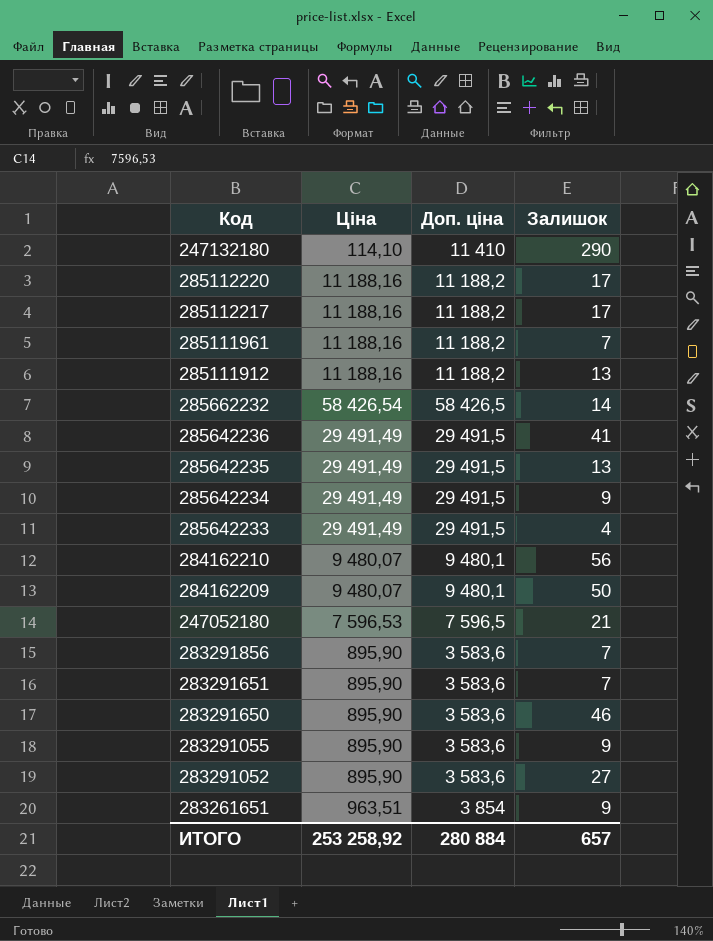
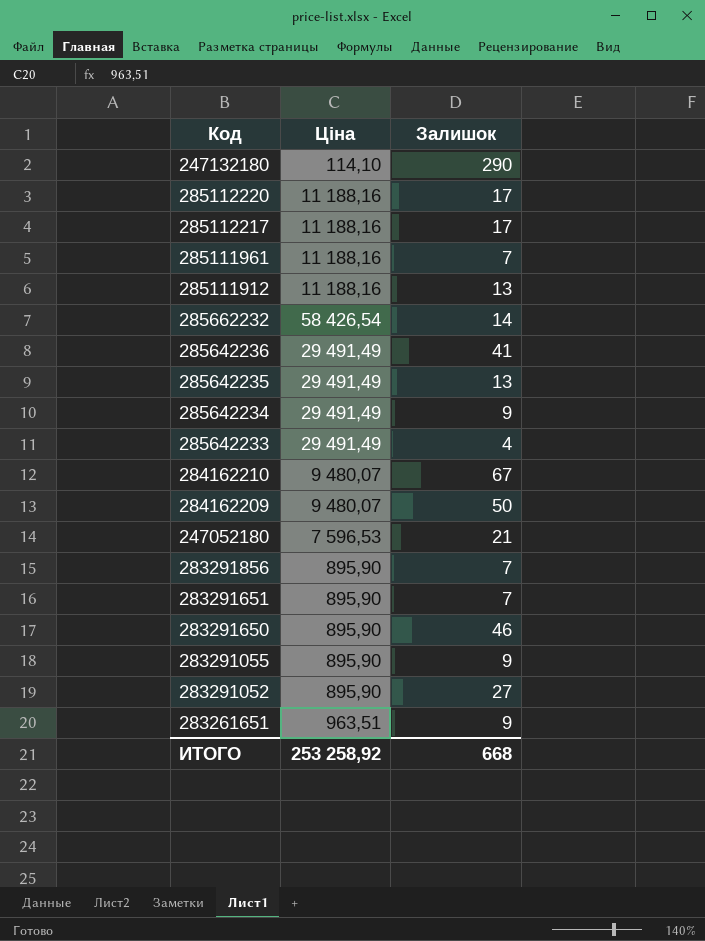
column Доп. ціна | position: 3 -> none
284162210 | Залишок: 56 -> 67
ИТОГО | Залишок: 657 -> 668

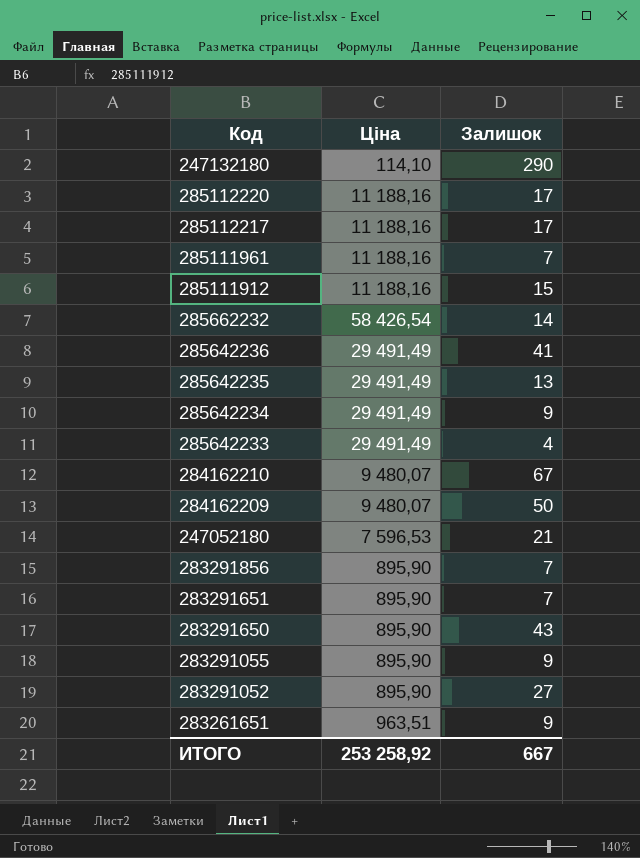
285111912 | Залишок: 13 -> 15
283291650 | Залишок: 46 -> 43
ИТОГО | Залишок: 668 -> 667

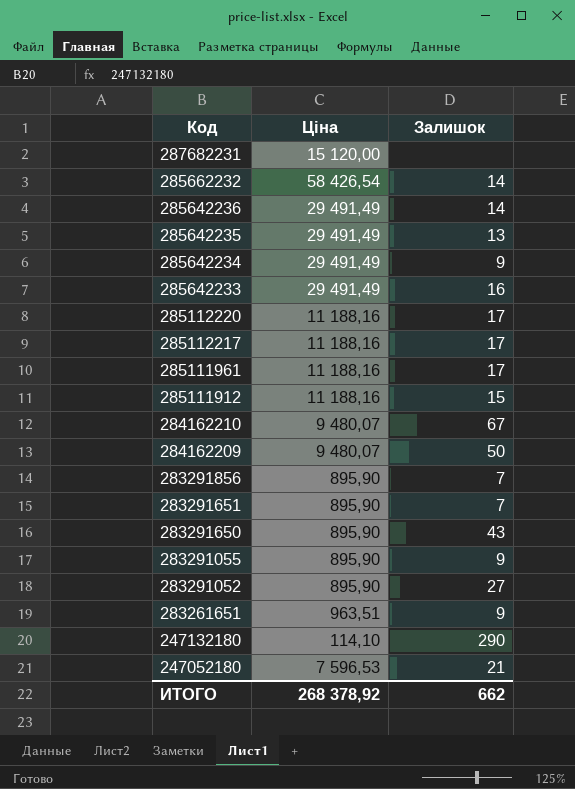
row order: none -> Код descending
row 287682231: none -> 15 120,00 | none
285642236 | Залишок: 41 -> 14
285642233 | Залишок: 4 -> 16
285111961 | Залишок: 7 -> 17
ИТОГО | Ціна: 253 258,92 -> 268 378,92
ИТОГО | Залишок: 667 -> 662

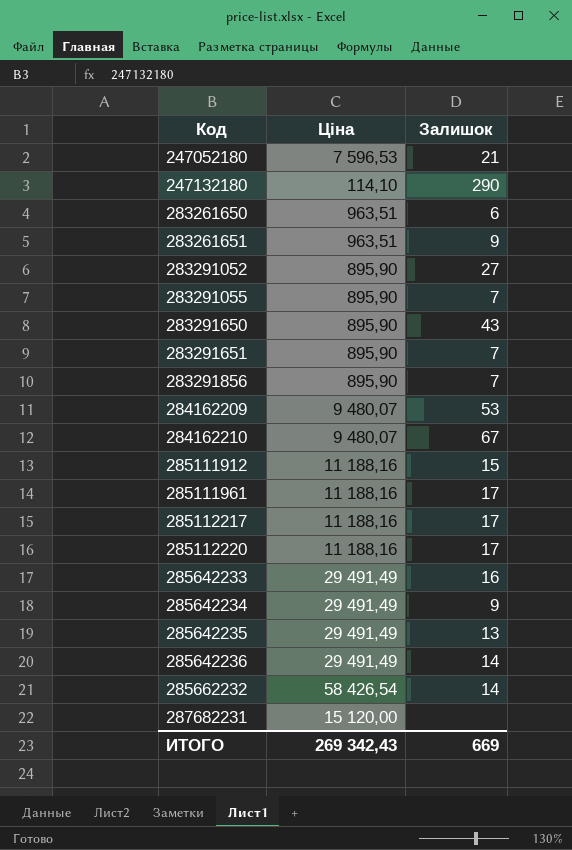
row order: Код descending -> Код ascending
row 283261650: none -> 963,51 | 6
283291055 | Залишок: 9 -> 7
284162209 | Залишок: 50 -> 53
ИТОГО | Ціна: 268 378,92 -> 269 342,43
ИТОГО | Залишок: 662 -> 669

